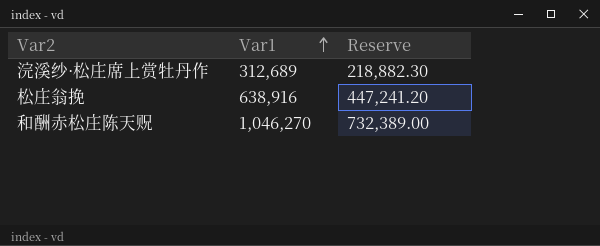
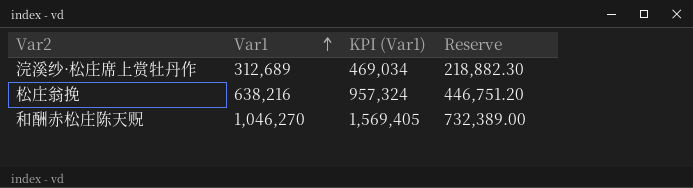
column KPI (Var1) | formula: none -> [Var1] * 1.5
松庄翁挽 | Var1: 638,916 -> 638,216
松庄翁挽 | Reserve: 447,241.20 -> 446,751.20

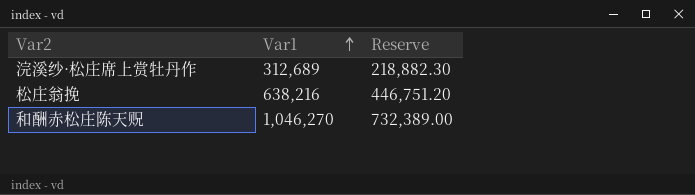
column KPI (Var1) | formula: [Var1] * 1.5 -> none

